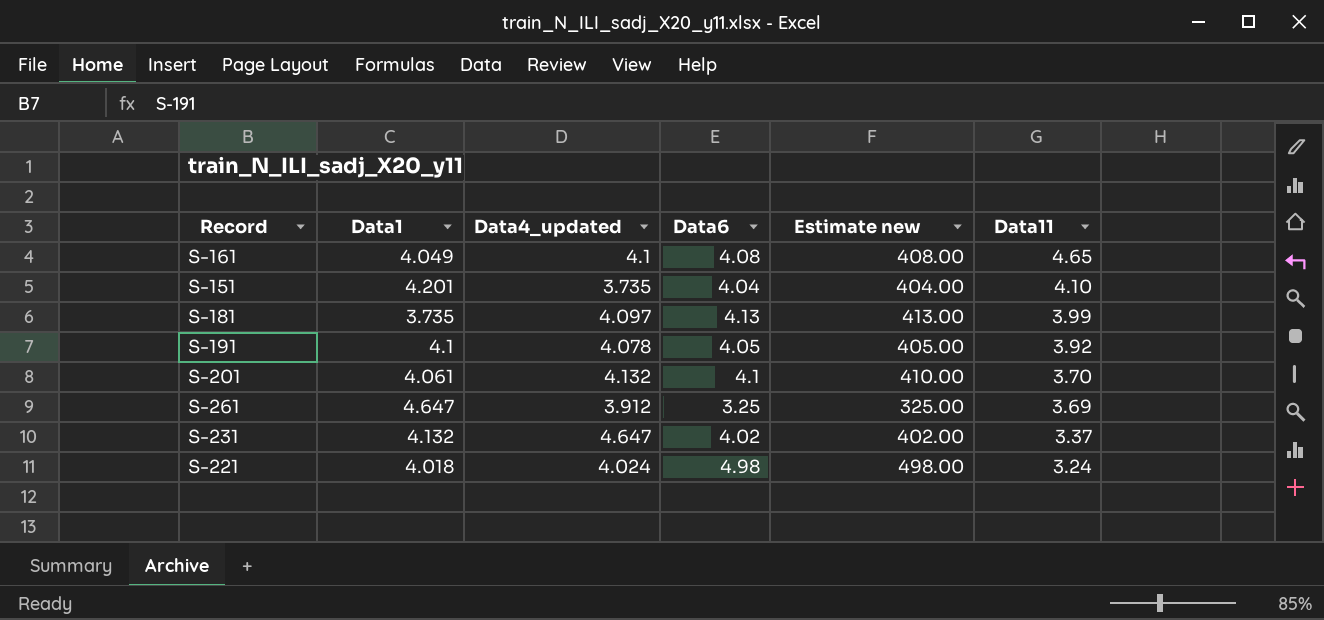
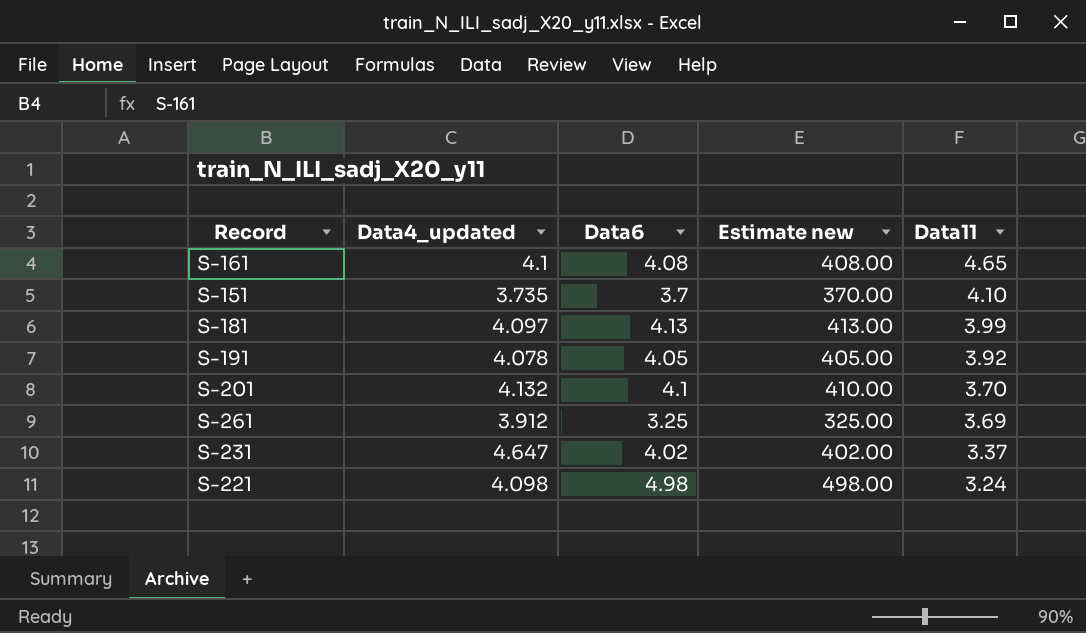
column Data1 | position: 2 -> none
S-151 | Data6: 4.04 -> 3.7
S-151 | Estimate new: 404.00 -> 370.00
S-221 | Data4_updated: 4.024 -> 4.098

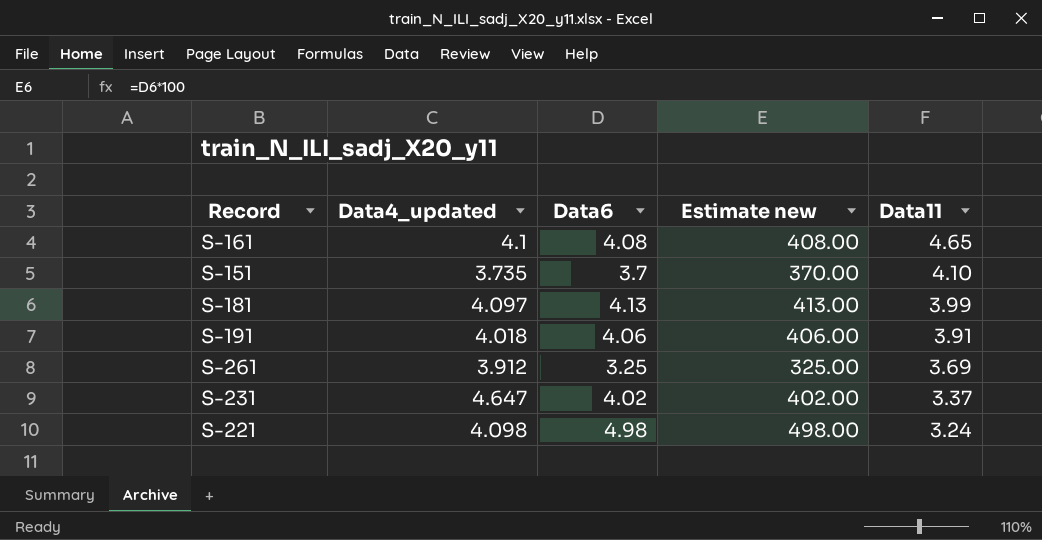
row S-201: 4.132 | 4.1 | 410.00 | 3.70 -> none
S-191 | Data4_updated: 4.078 -> 4.018
S-191 | Data6: 4.05 -> 4.06
S-191 | Estimate new: 405.00 -> 406.00
S-191 | Data11: 3.92 -> 3.91

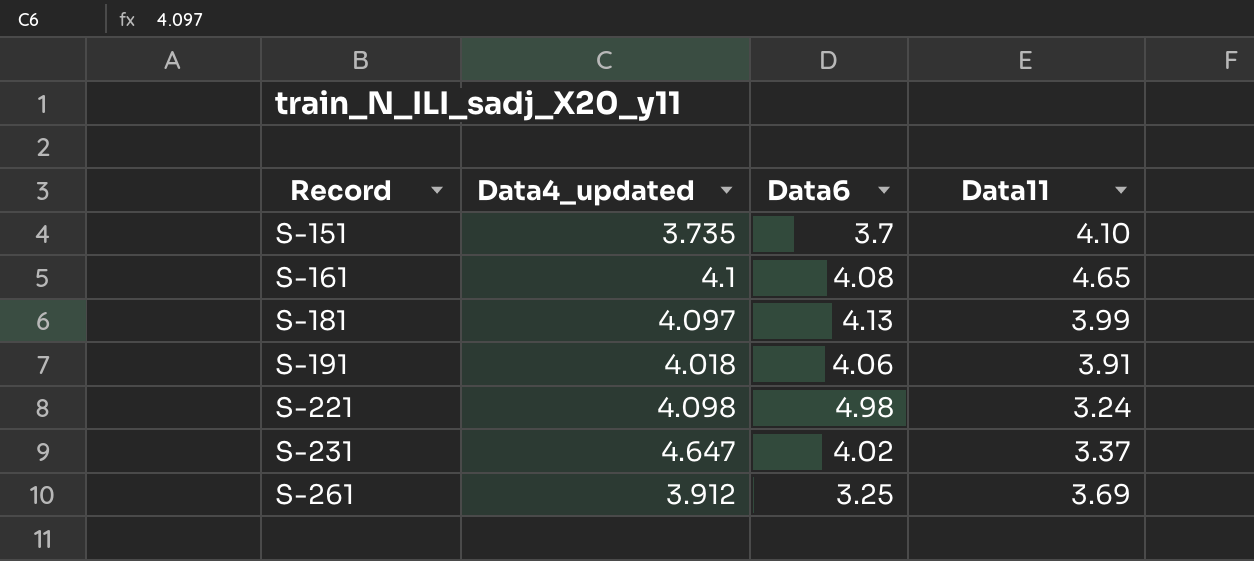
row order: Data11 descending -> Record ascending
column Estimate new | formula: [Data6] * 100 -> none

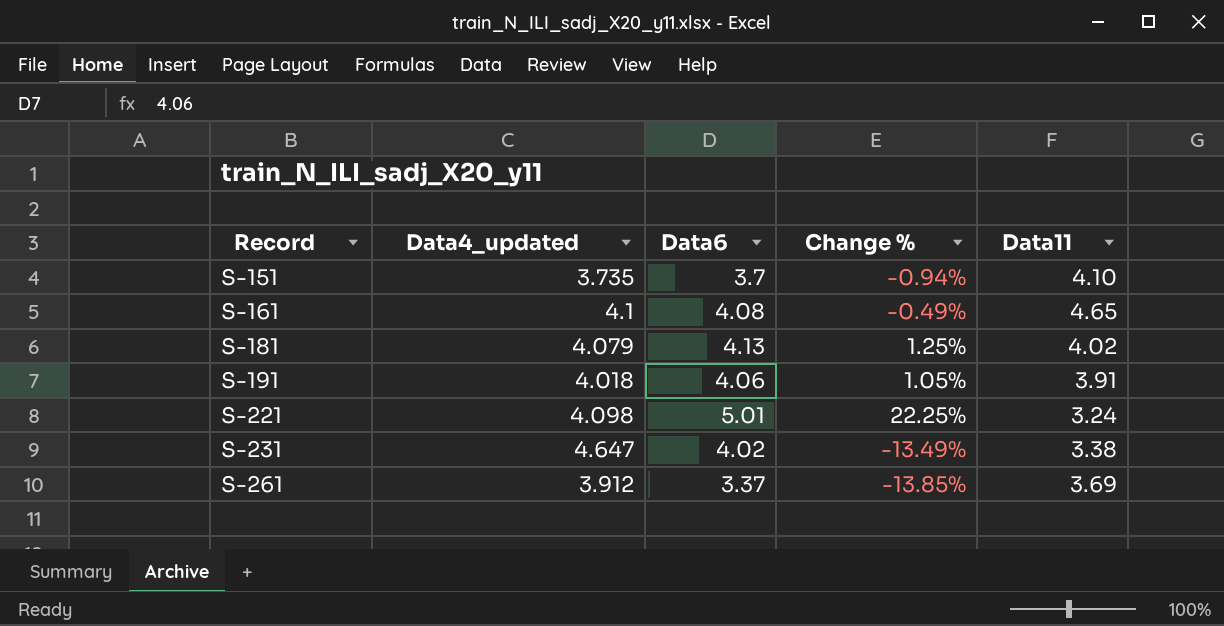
column Change % | formula: none -> ([Data6] - [Data4_updated]) / [Data4_updated]
S-181 | Data4_updated: 4.097 -> 4.079
S-181 | Data11: 3.99 -> 4.02
S-221 | Data6: 4.98 -> 5.01
S-231 | Data11: 3.37 -> 3.38
S-261 | Data6: 3.25 -> 3.37

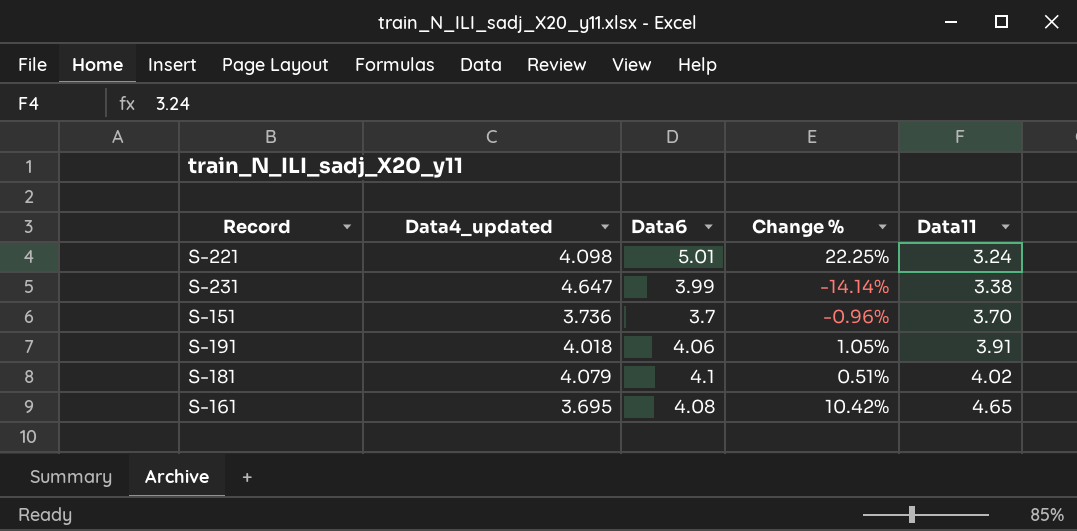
row order: Record ascending -> Data11 ascending
row S-261: 3.912 | 3.37 | -13.85% | 3.69 -> none
S-231 | Data6: 4.02 -> 3.99
S-231 | Change %: -13.49% -> -14.14%
S-151 | Data4_updated: 3.735 -> 3.736
S-151 | Change %: -0.94% -> -0.96%
S-151 | Data11: 4.10 -> 3.70
S-181 | Data6: 4.13 -> 4.1
S-181 | Change %: 1.25% -> 0.51%
S-161 | Data4_updated: 4.1 -> 3.695
S-161 | Change %: -0.49% -> 10.42%

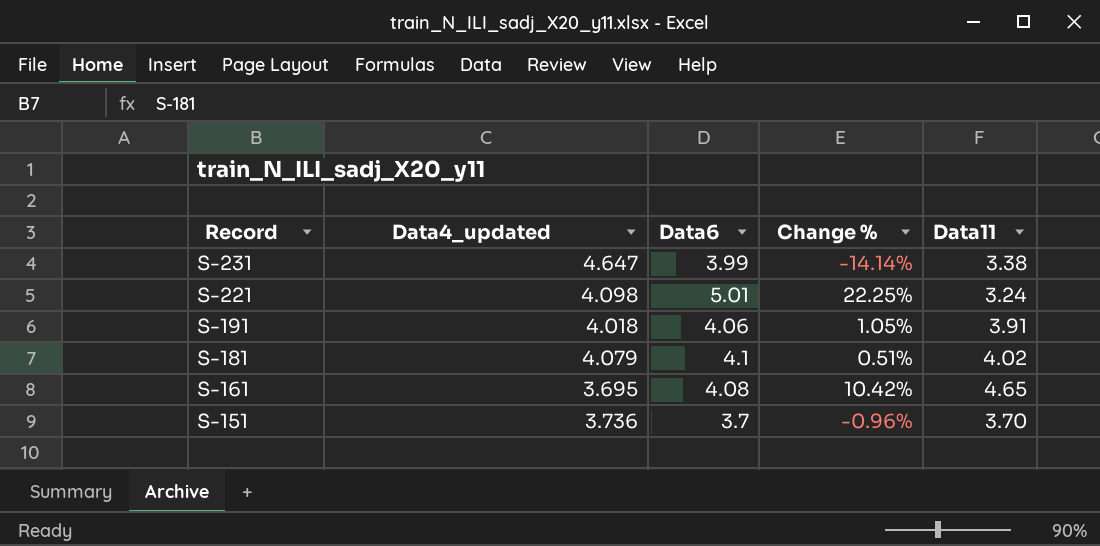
row order: Data11 ascending -> Record descending

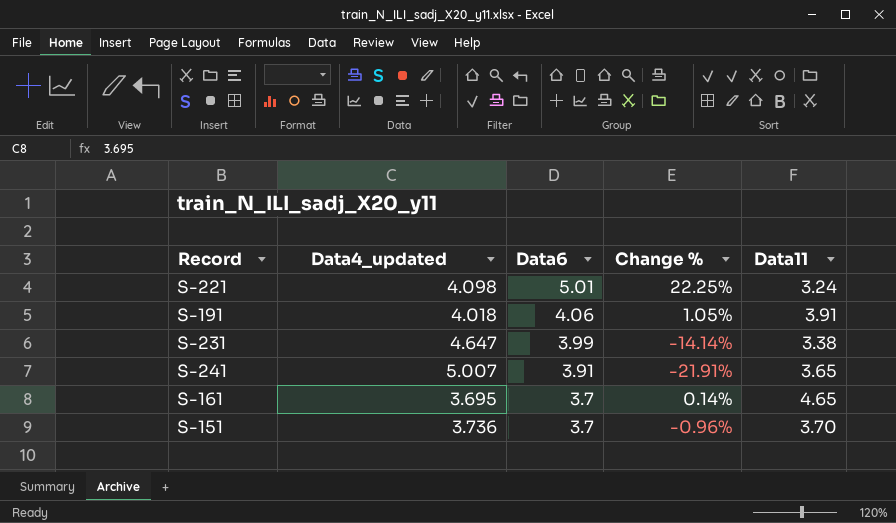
row order: Record descending -> Data6 descending
row S-181: 4.079 | 4.1 | 0.51% | 4.02 -> none
row S-241: none -> 5.007 | 3.91 | -21.91% | 3.65
S-161 | Data6: 4.08 -> 3.7
S-161 | Change %: 10.42% -> 0.14%

